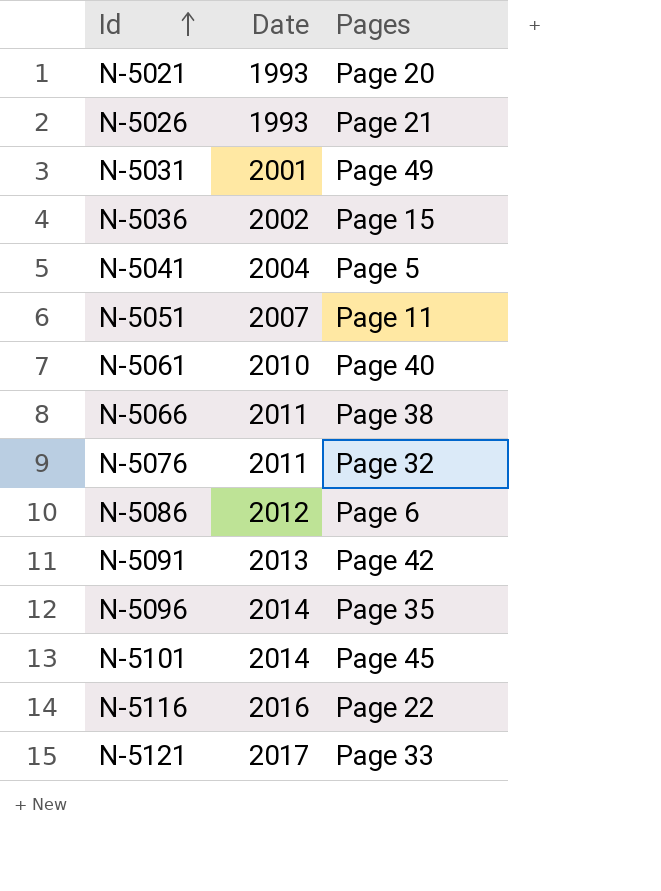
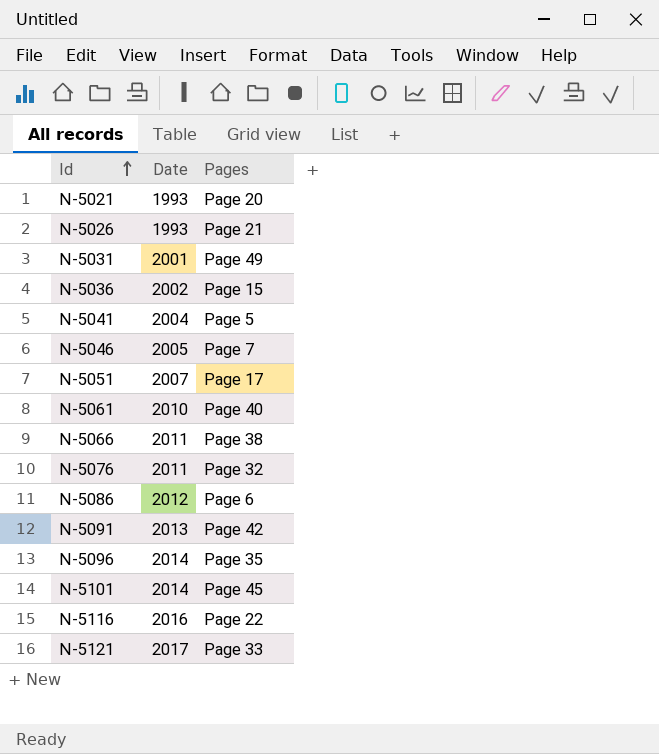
row N-5046: none -> 2005 | Page 7
N-5051 | Pages: Page 11 -> Page 17

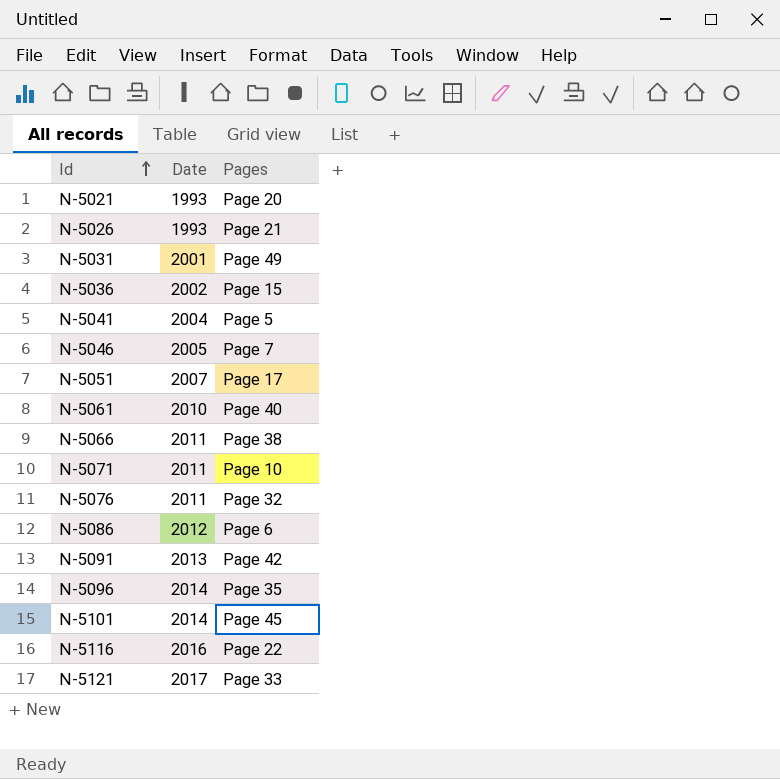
row N-5071: none -> 2011 | Page 10

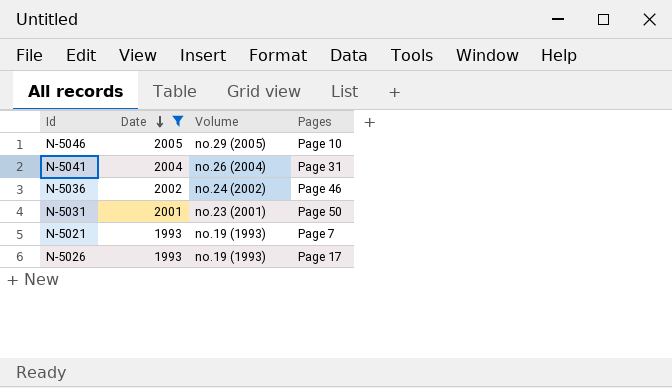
filter: none -> Date <= 2005
row order: Id ascending -> Date descending
column Volume | position: none -> 3
N-5046 | Pages: Page 7 -> Page 10
N-5041 | Pages: Page 5 -> Page 31
N-5036 | Pages: Page 15 -> Page 46
N-5031 | Pages: Page 49 -> Page 50
N-5021 | Pages: Page 20 -> Page 7
N-5026 | Pages: Page 21 -> Page 17

